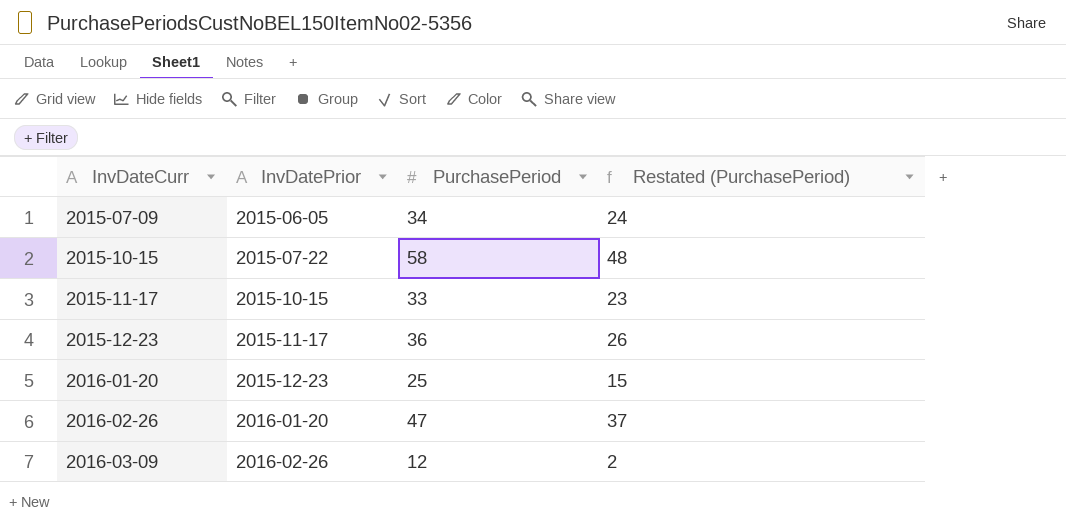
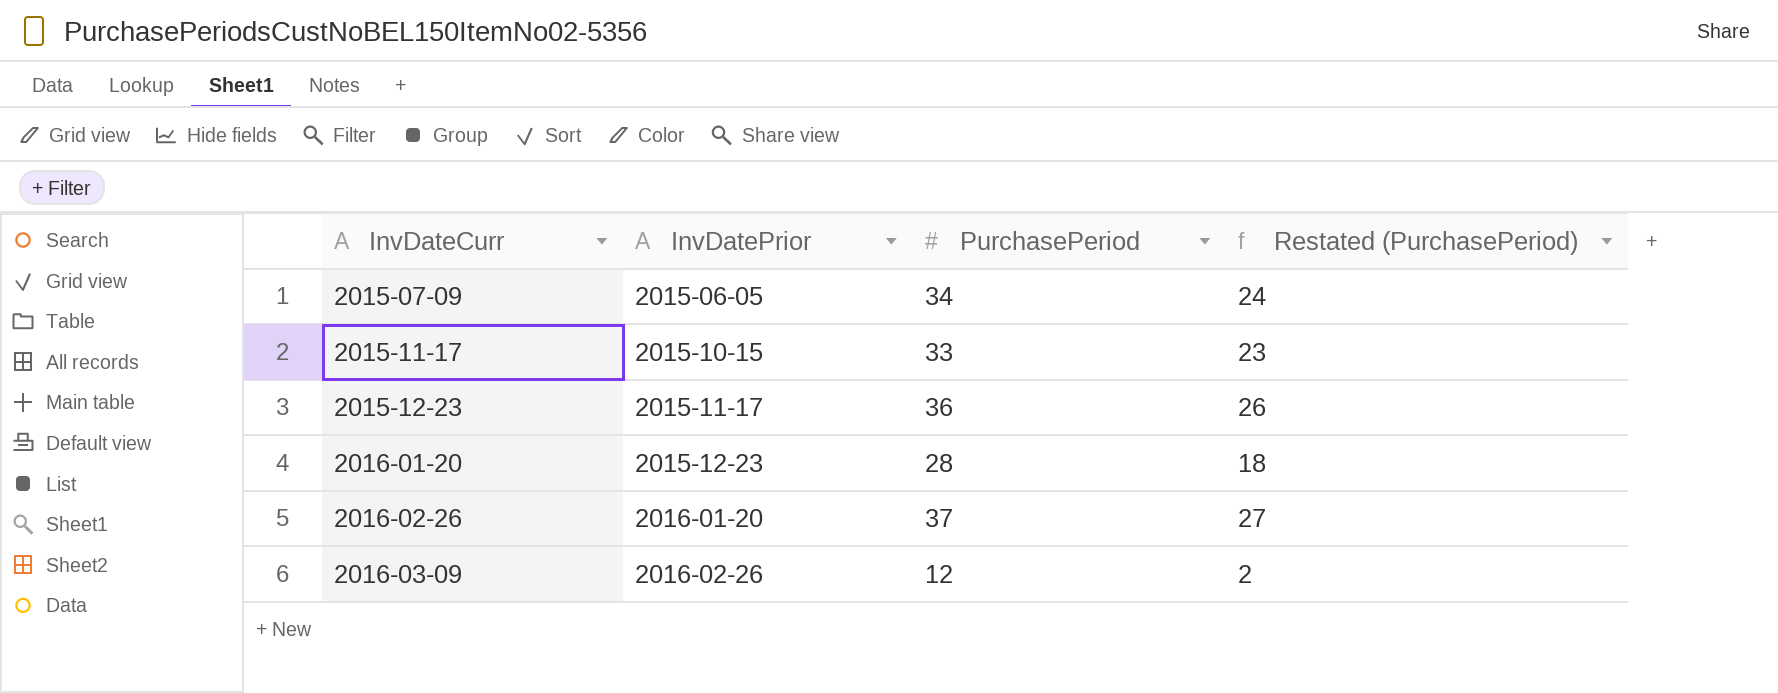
row 2015-10-15: 2015-07-22 | 58 | 48 -> none
2016-01-20 | PurchasePeriod: 25 -> 28
2016-01-20 | Restated (PurchasePeriod): 15 -> 18
2016-02-26 | PurchasePeriod: 47 -> 37
2016-02-26 | Restated (PurchasePeriod): 37 -> 27

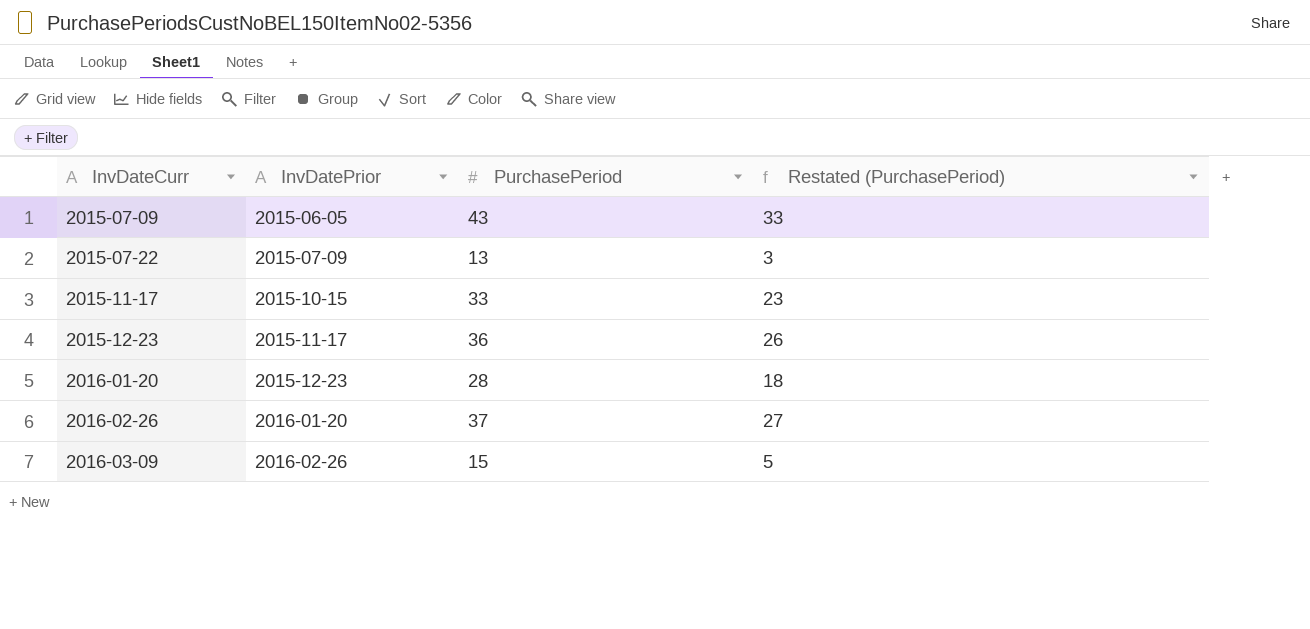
2015-07-09 | PurchasePeriod: 34 -> 43
2015-07-09 | Restated (PurchasePeriod): 24 -> 33
row 2015-07-22: none -> 2015-07-09 | 13 | 3
2016-03-09 | PurchasePeriod: 12 -> 15
2016-03-09 | Restated (PurchasePeriod): 2 -> 5

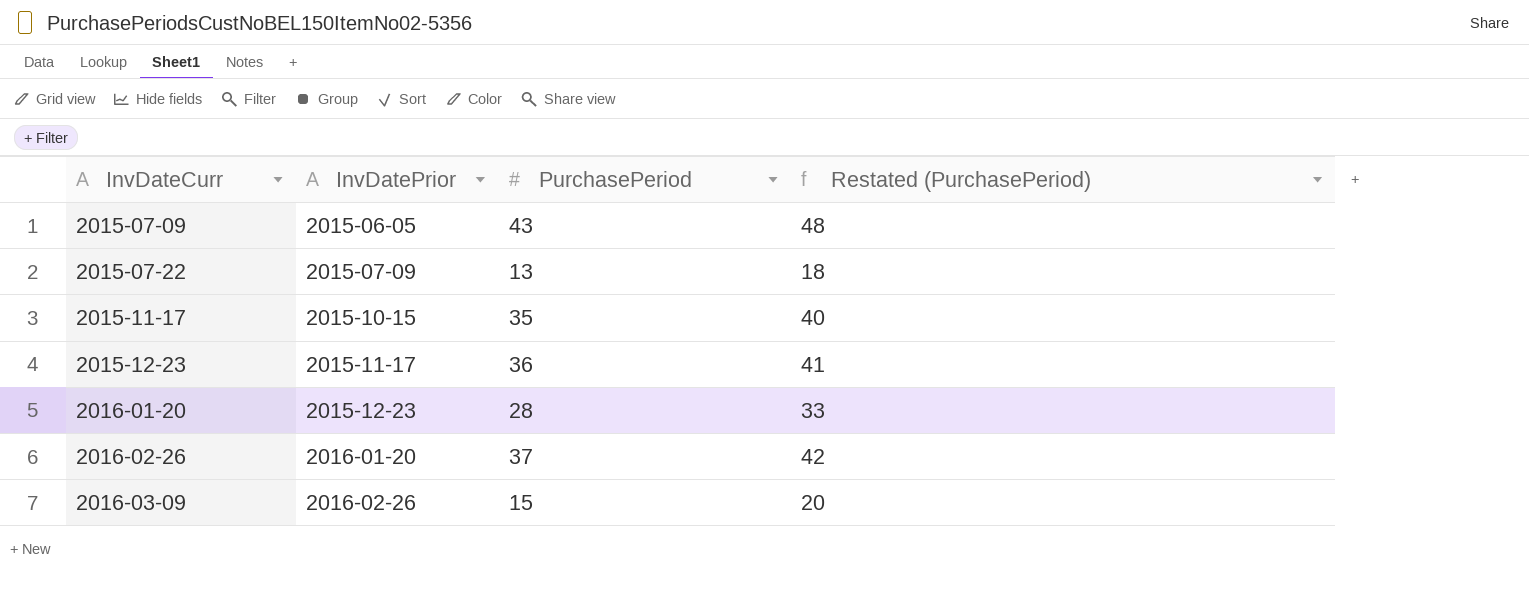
column Restated (PurchasePeriod) | formula: [PurchasePeriod] - 10 -> [PurchasePeriod] + 5
2015-11-17 | PurchasePeriod: 33 -> 35

